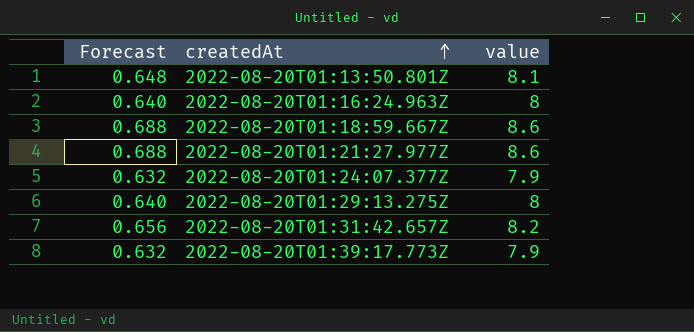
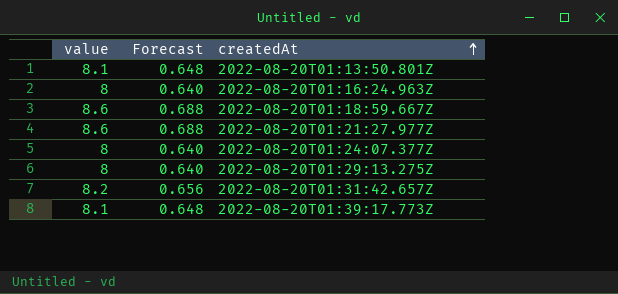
column value | position: 3 -> 1
2022-08-20T01:24:07.377Z | value: 7.9 -> 8
2022-08-20T01:24:07.377Z | Forecast: 0.632 -> 0.640
2022-08-20T01:39:17.773Z | value: 7.9 -> 8.1
2022-08-20T01:39:17.773Z | Forecast: 0.632 -> 0.648

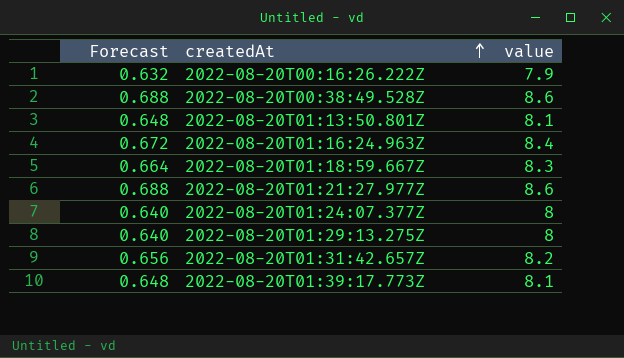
column value | position: 1 -> 3
row 2022-08-20T00:16:26.222Z: none -> 0.632 | 7.9
row 2022-08-20T00:38:49.528Z: none -> 0.688 | 8.6
2022-08-20T01:16:24.963Z | Forecast: 0.640 -> 0.672
2022-08-20T01:16:24.963Z | value: 8 -> 8.4
2022-08-20T01:18:59.667Z | Forecast: 0.688 -> 0.664
2022-08-20T01:18:59.667Z | value: 8.6 -> 8.3

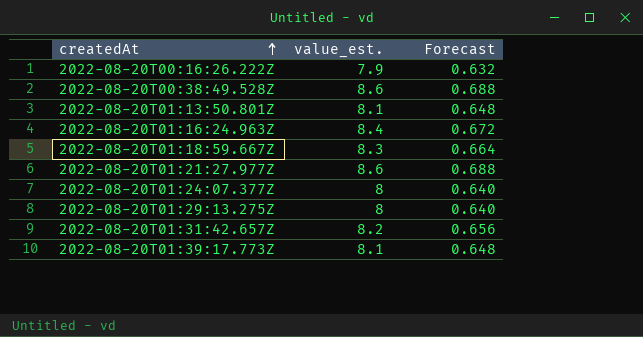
column name: value -> value_est.
column Forecast | position: 1 -> 3

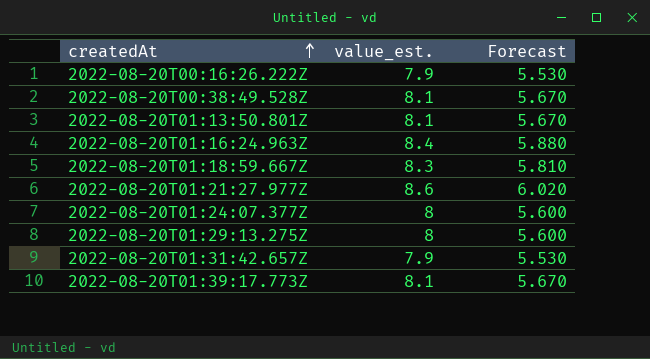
column Forecast | formula: [value_est.] * 0.08 -> [value_est.] * 0.7
2022-08-20T00:38:49.528Z | value_est.: 8.6 -> 8.1
2022-08-20T01:31:42.657Z | value_est.: 8.2 -> 7.9

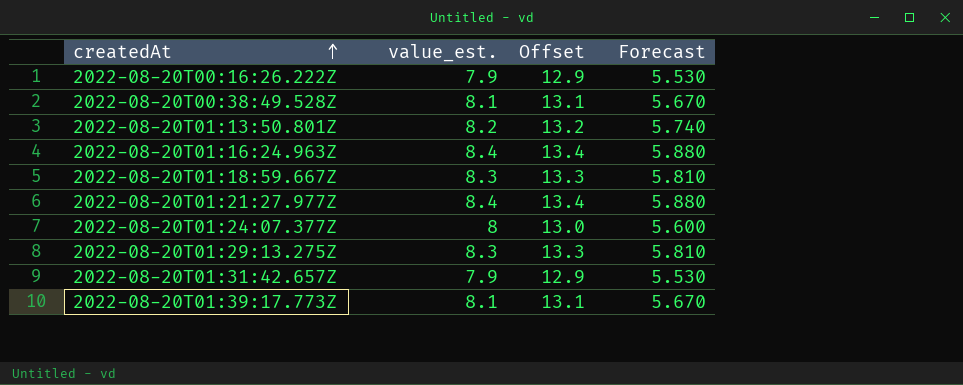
column Offset | formula: none -> [value_est.] + 5
2022-08-20T01:13:50.801Z | value_est.: 8.1 -> 8.2
2022-08-20T01:13:50.801Z | Forecast: 5.670 -> 5.740
2022-08-20T01:21:27.977Z | value_est.: 8.6 -> 8.4
2022-08-20T01:21:27.977Z | Forecast: 6.020 -> 5.880
2022-08-20T01:29:13.275Z | value_est.: 8 -> 8.3
2022-08-20T01:29:13.275Z | Forecast: 5.600 -> 5.810

